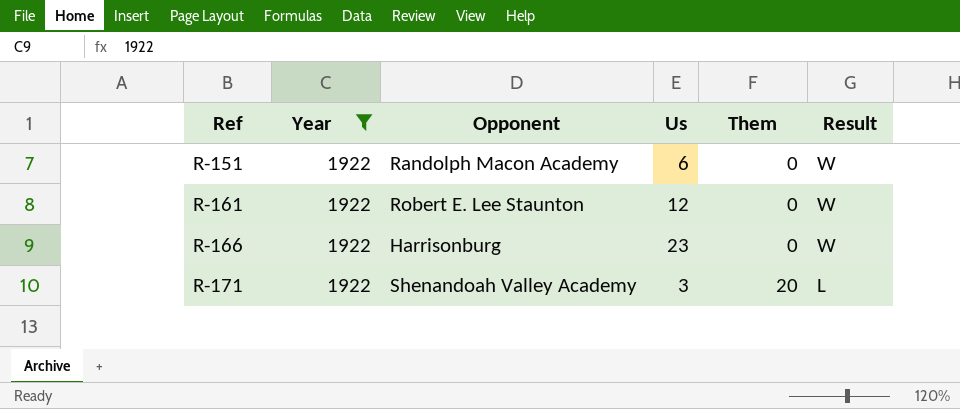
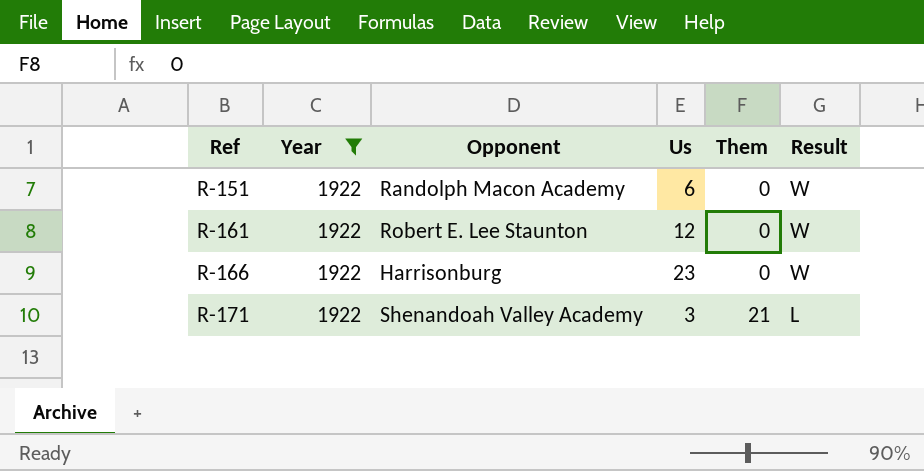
R-171 | Them: 20 -> 21

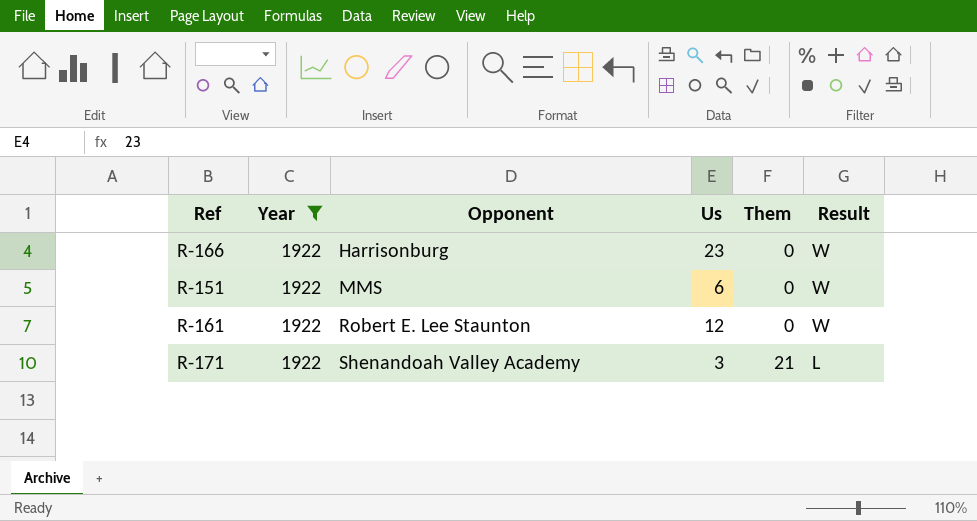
row order: Ref ascending -> Opponent ascending
R-151 | Opponent: Randolph Macon Academy -> MMS

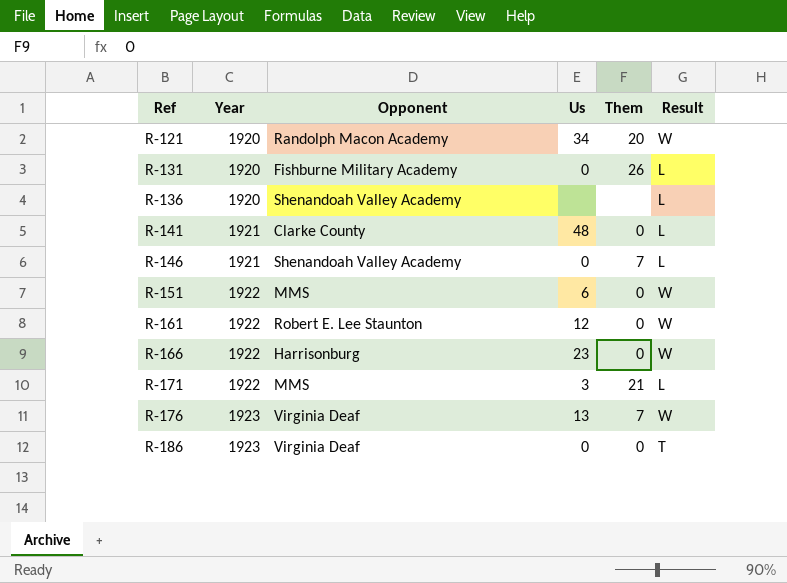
filter: Year = 1922 -> none
row order: Opponent ascending -> Ref ascending
R-171 | Opponent: Shenandoah Valley Academy -> MMS

